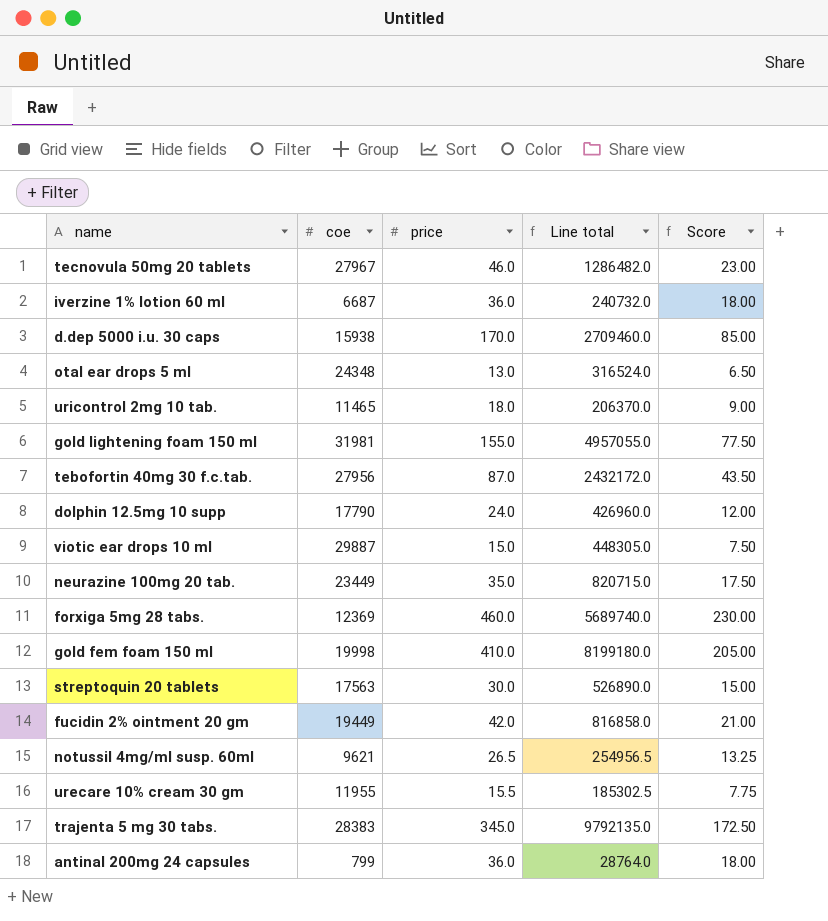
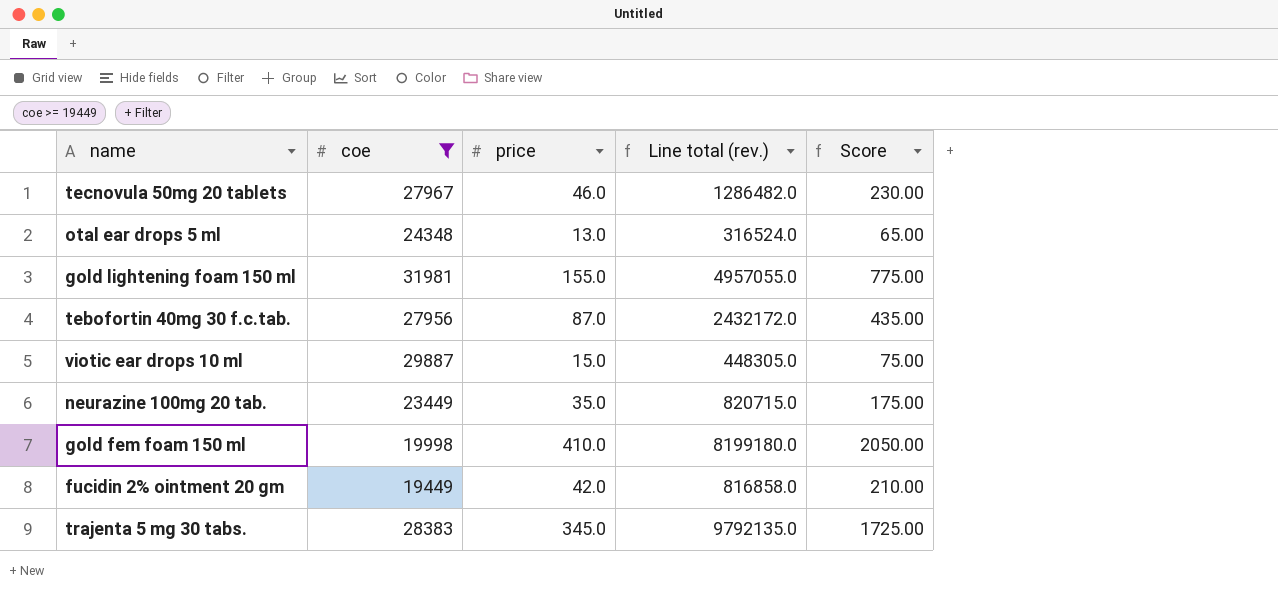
filter: none -> coe >= 19449
column name: Line total -> Line total (rev.)
column Score | formula: [price] * 0.5 -> [price] * 5

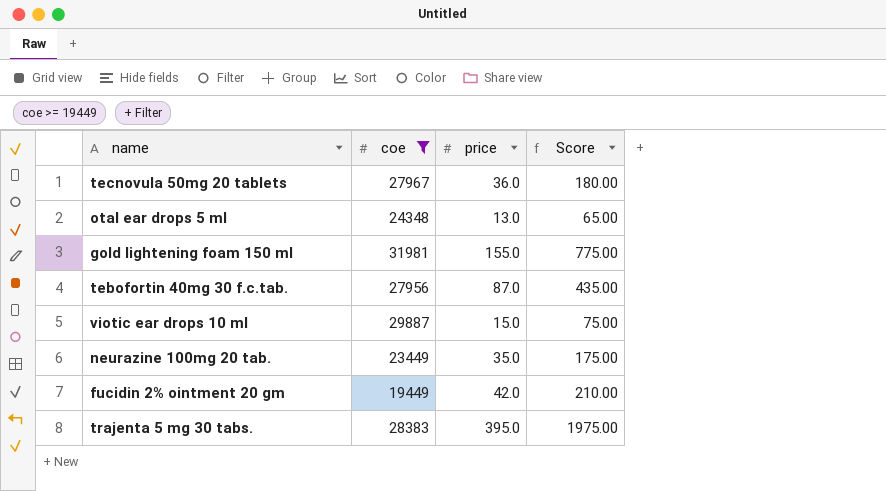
column Line total (rev.) | formula: [coe] * [price] -> none
row gold fem foam 150 ml: 19998 | 410.0 | 8199180.0 | 2050.00 -> none
tecnovula 50mg 20 tablets | price: 46.0 -> 36.0
tecnovula 50mg 20 tablets | Score: 230.00 -> 180.00
trajenta 5 mg 30 tabs. | price: 345.0 -> 395.0
trajenta 5 mg 30 tabs. | Score: 1725.00 -> 1975.00

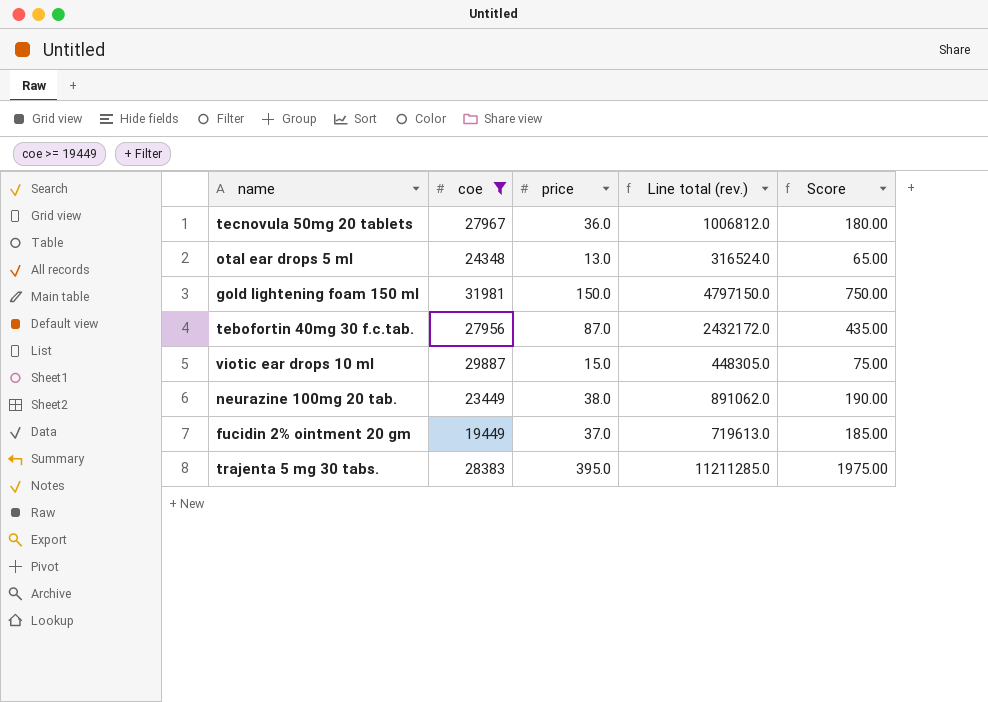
column Line total (rev.) | formula: none -> [coe] * [price]
gold lightening foam 150 ml | price: 155.0 -> 150.0
gold lightening foam 150 ml | Score: 775.00 -> 750.00
neurazine 100mg 20 tab. | price: 35.0 -> 38.0
neurazine 100mg 20 tab. | Score: 175.00 -> 190.00
fucidin 2% ointment 20 gm | price: 42.0 -> 37.0
fucidin 2% ointment 20 gm | Score: 210.00 -> 185.00

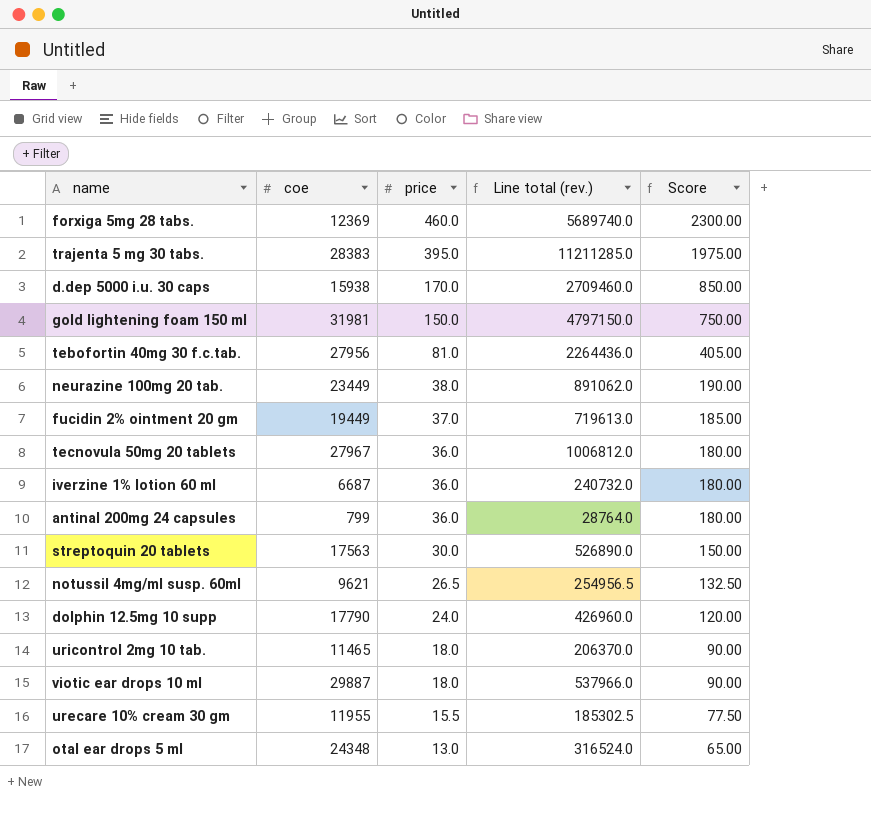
filter: coe >= 19449 -> none
row order: none -> price descending
tebofortin 40mg 30 f.c.tab. | price: 87.0 -> 81.0
tebofortin 40mg 30 f.c.tab. | Line total (rev.): 2432172.0 -> 2264436.0
tebofortin 40mg 30 f.c.tab. | Score: 435.00 -> 405.00
viotic ear drops 10 ml | price: 15.0 -> 18.0
viotic ear drops 10 ml | Line total (rev.): 448305.0 -> 537966.0
viotic ear drops 10 ml | Score: 75.00 -> 90.00

